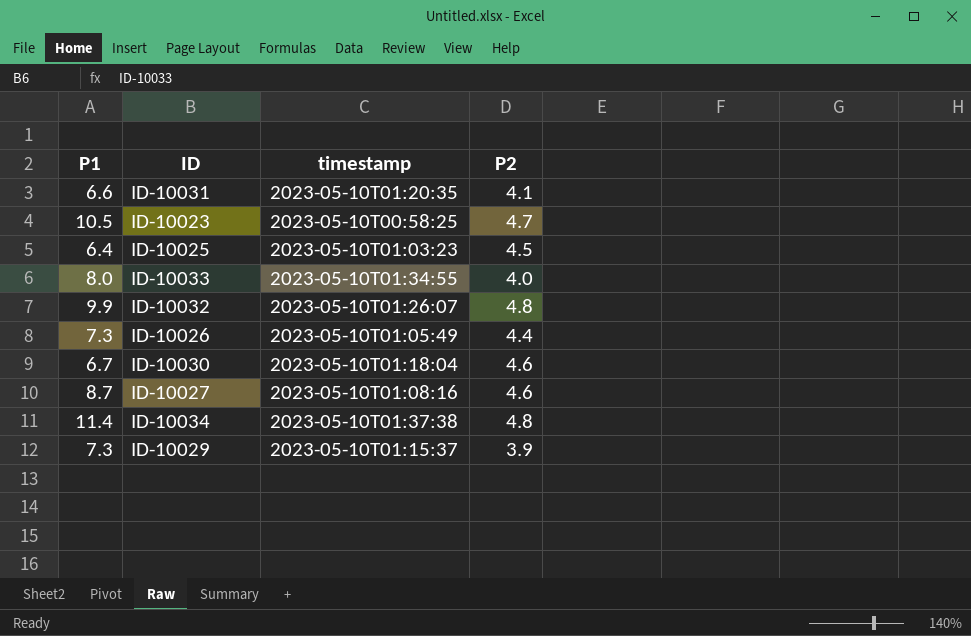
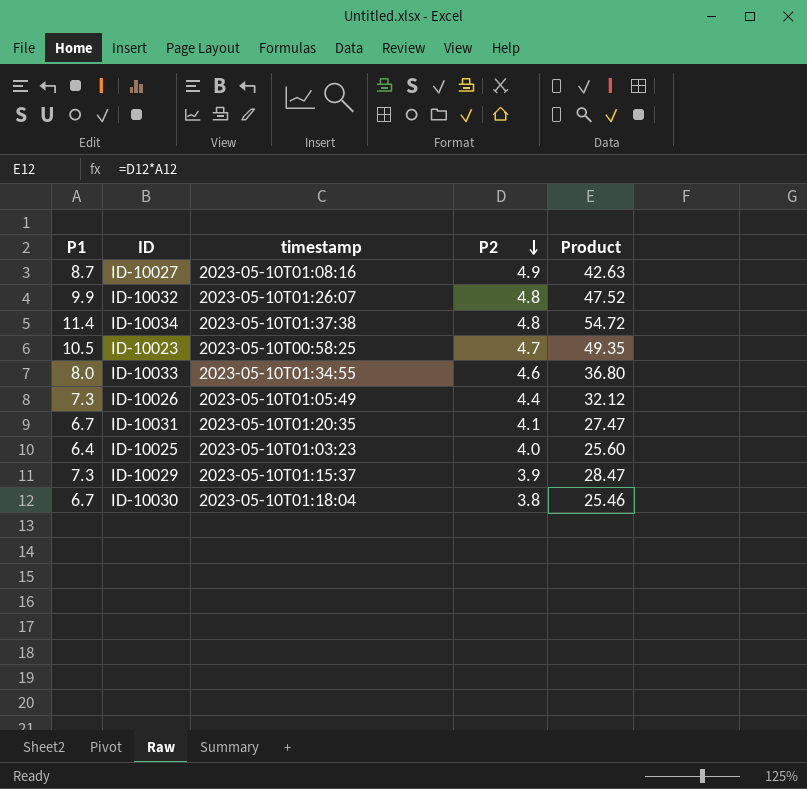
row order: none -> P2 descending
column Product | formula: none -> [P1] * [P2]
ID-10027 | P2: 4.6 -> 4.9
ID-10033 | P2: 4.0 -> 4.6
ID-10031 | P1: 6.6 -> 6.7
ID-10025 | P2: 4.5 -> 4.0
ID-10030 | P2: 4.6 -> 3.8

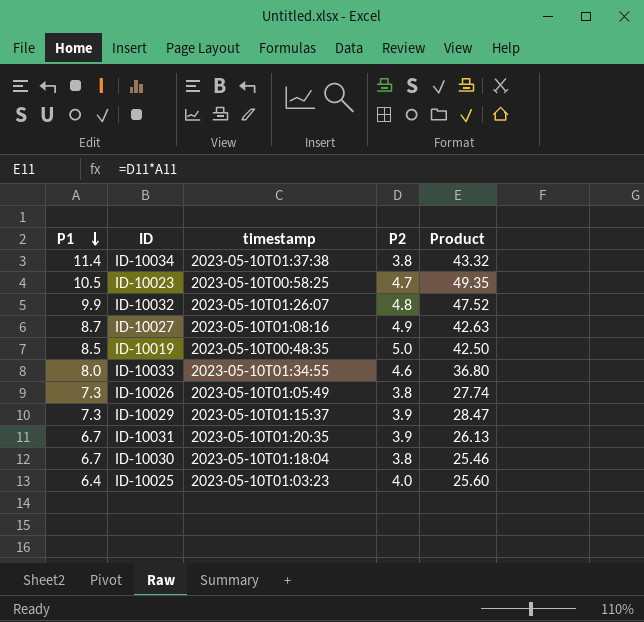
row order: P2 descending -> P1 descending
ID-10034 | P2: 4.8 -> 3.8
ID-10034 | Product: 54.72 -> 43.32
row ID-10019: none -> 8.5 | 2023-05-10T00:48:35 | 5.0 | 42.50
ID-10026 | P2: 4.4 -> 3.8
ID-10026 | Product: 32.12 -> 27.74
ID-10031 | P2: 4.1 -> 3.9
ID-10031 | Product: 27.47 -> 26.13

